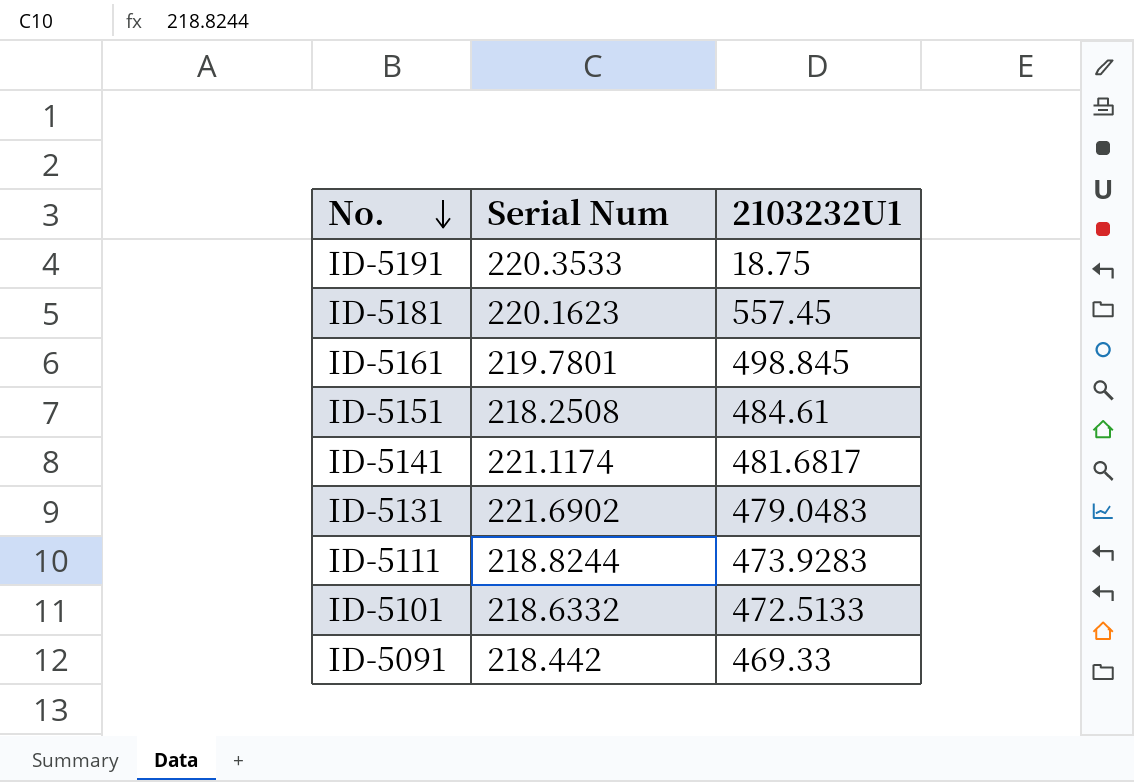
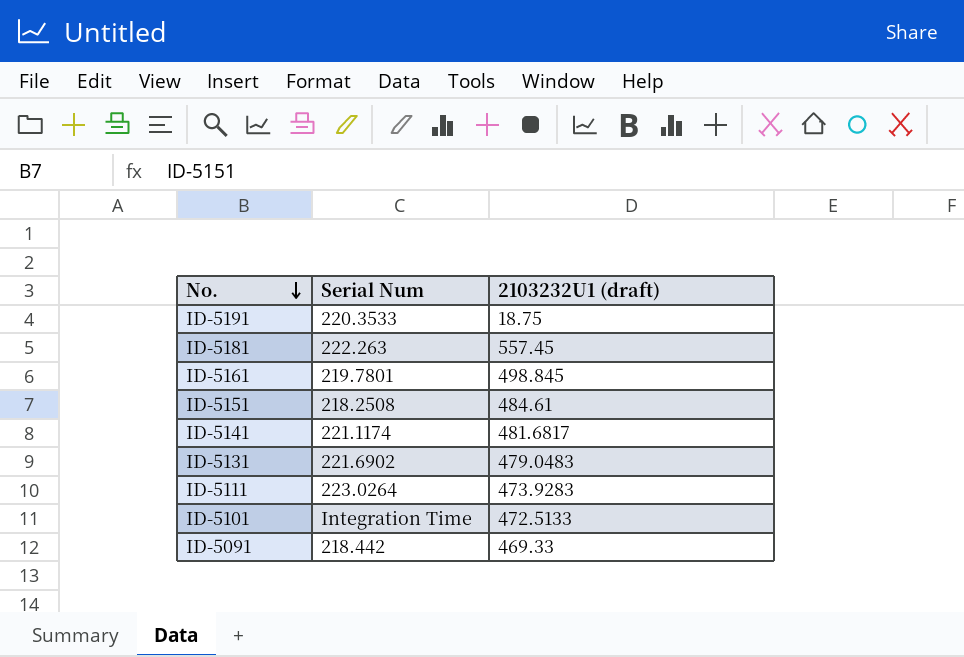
column name: 2103232U1 -> 2103232U1 (draft)
ID-5181 | Serial Num: 220.1623 -> 222.263
ID-5111 | Serial Num: 218.8244 -> 223.0264
ID-5101 | Serial Num: 218.6332 -> Integration Time

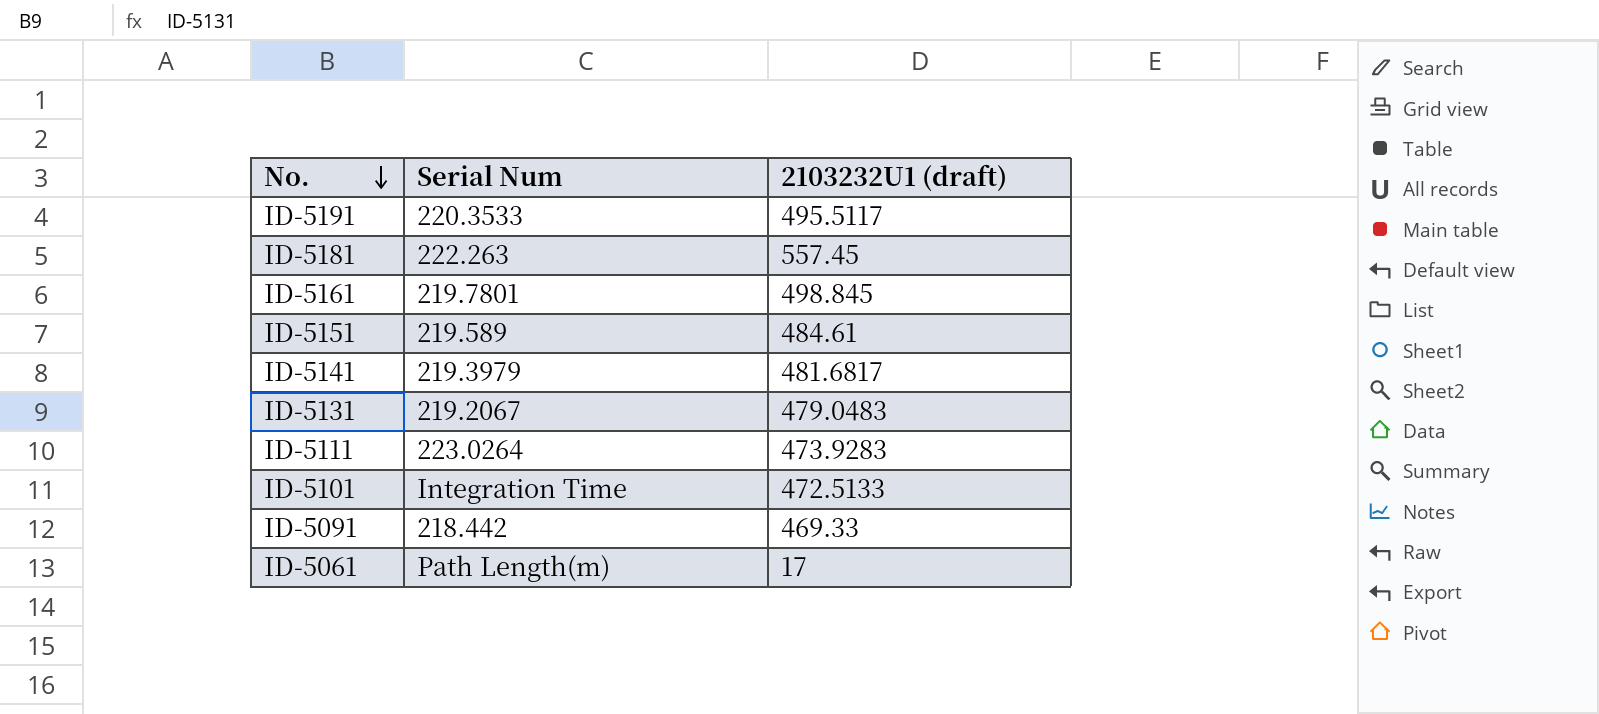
ID-5191 | 2103232U1 (draft): 18.75 -> 495.5117
ID-5151 | Serial Num: 218.2508 -> 219.589
ID-5141 | Serial Num: 221.1174 -> 219.3979
ID-5131 | Serial Num: 221.6902 -> 219.2067
row ID-5061: none -> Path Length(m) | 17

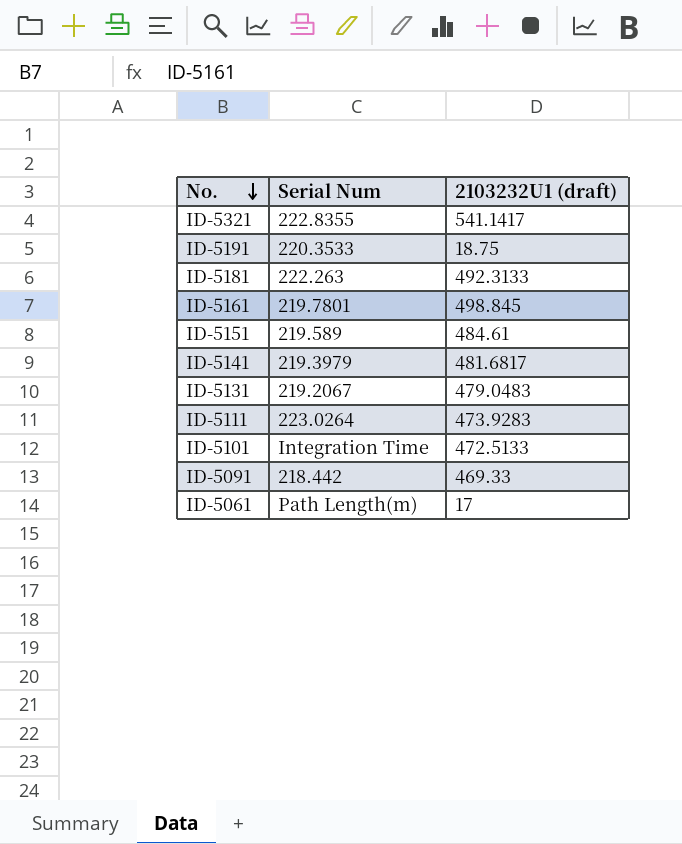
row ID-5321: none -> 222.8355 | 541.1417
ID-5191 | 2103232U1 (draft): 495.5117 -> 18.75
ID-5181 | 2103232U1 (draft): 557.45 -> 492.3133

